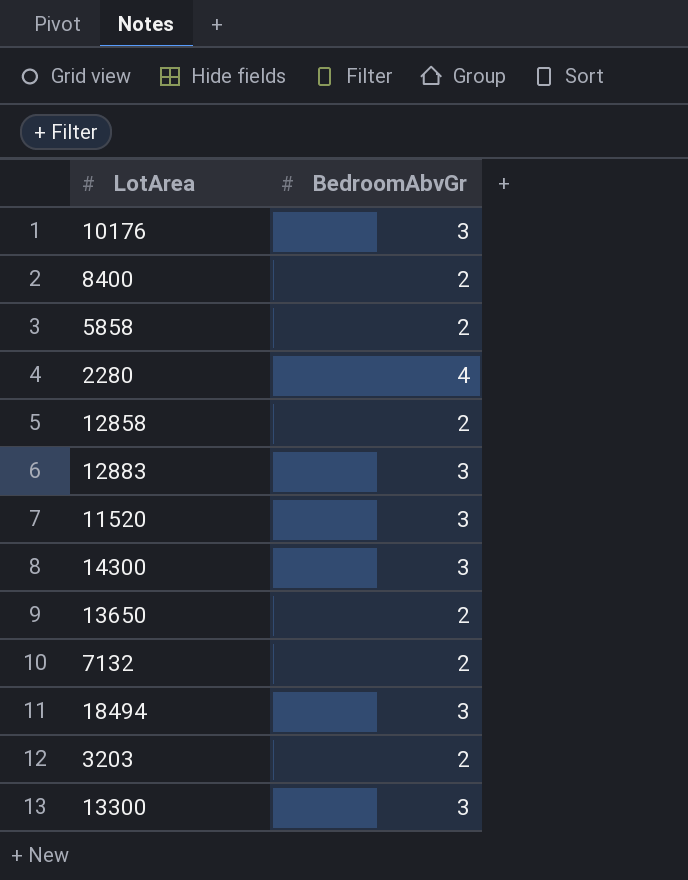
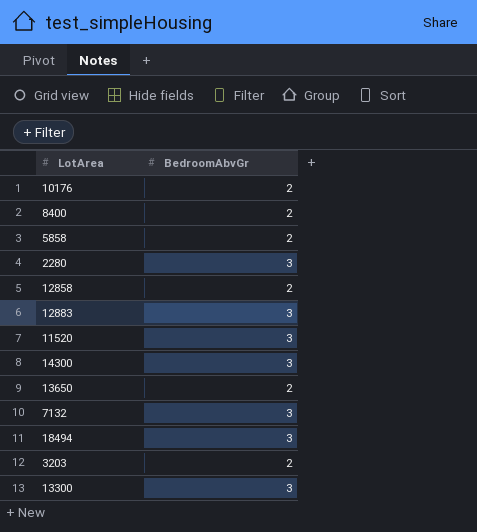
10176 | BedroomAbvGr: 3 -> 2
2280 | BedroomAbvGr: 4 -> 3
7132 | BedroomAbvGr: 2 -> 3

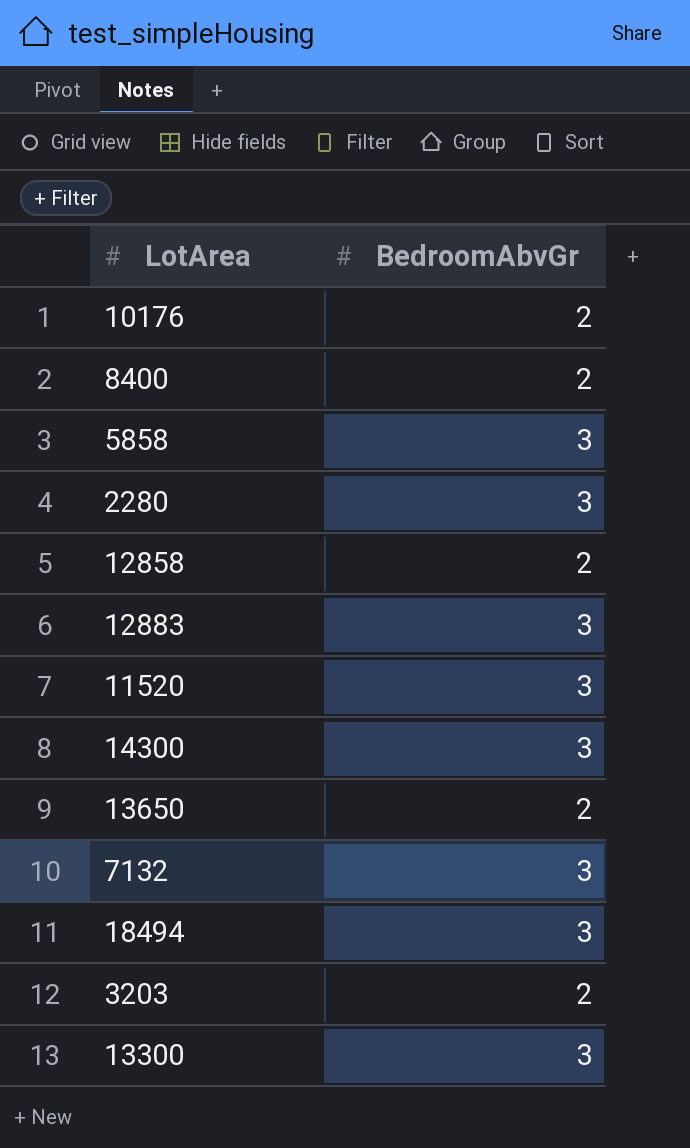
5858 | BedroomAbvGr: 2 -> 3

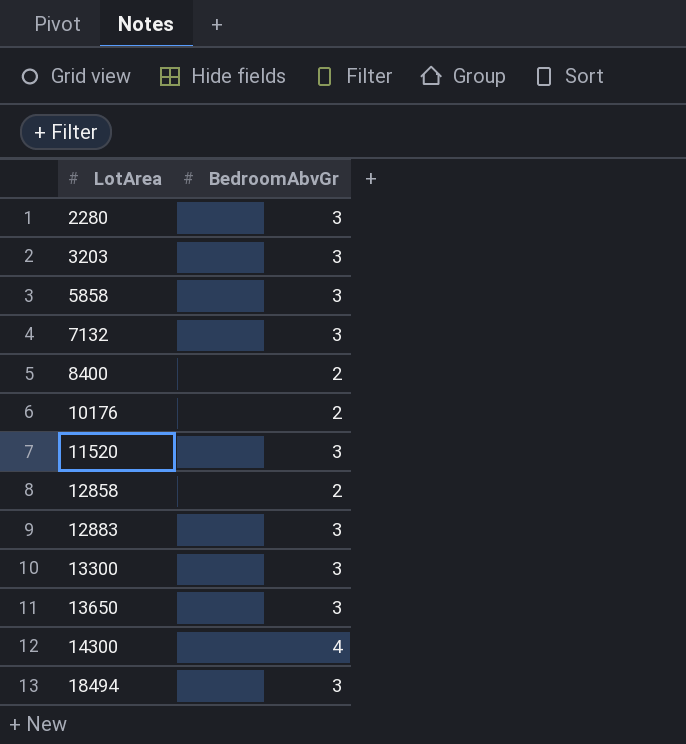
row order: none -> LotArea ascending
3203 | BedroomAbvGr: 2 -> 3
13650 | BedroomAbvGr: 2 -> 3
14300 | BedroomAbvGr: 3 -> 4

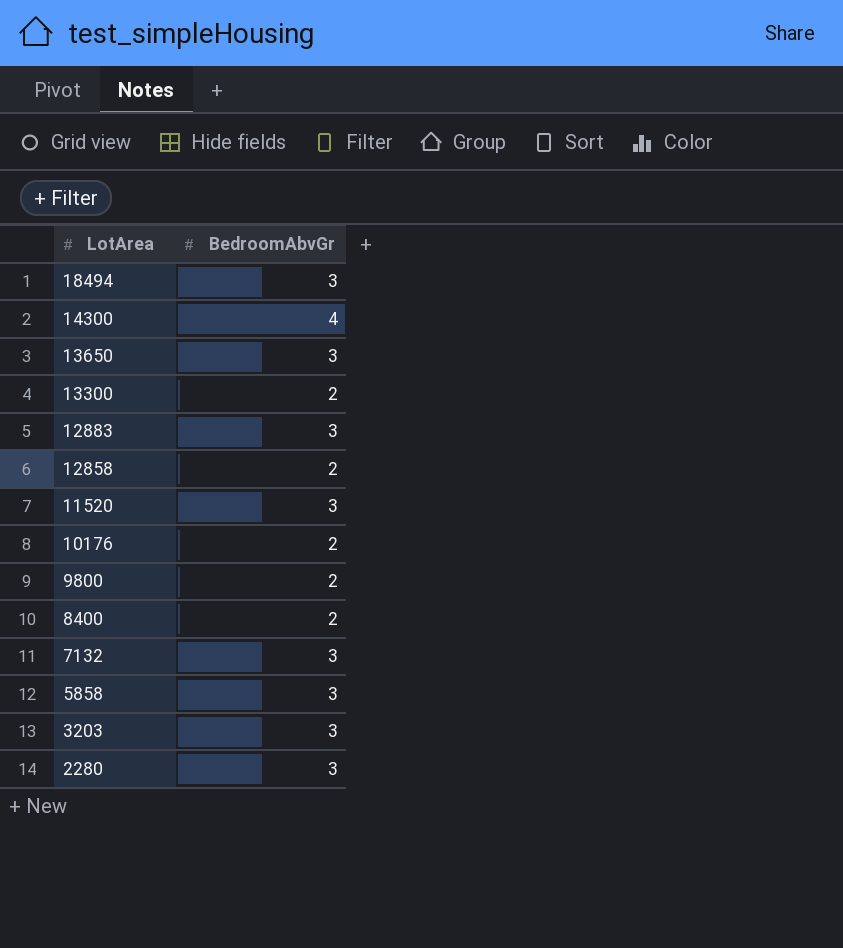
row order: LotArea ascending -> LotArea descending
13300 | BedroomAbvGr: 3 -> 2
row 9800: none -> 2

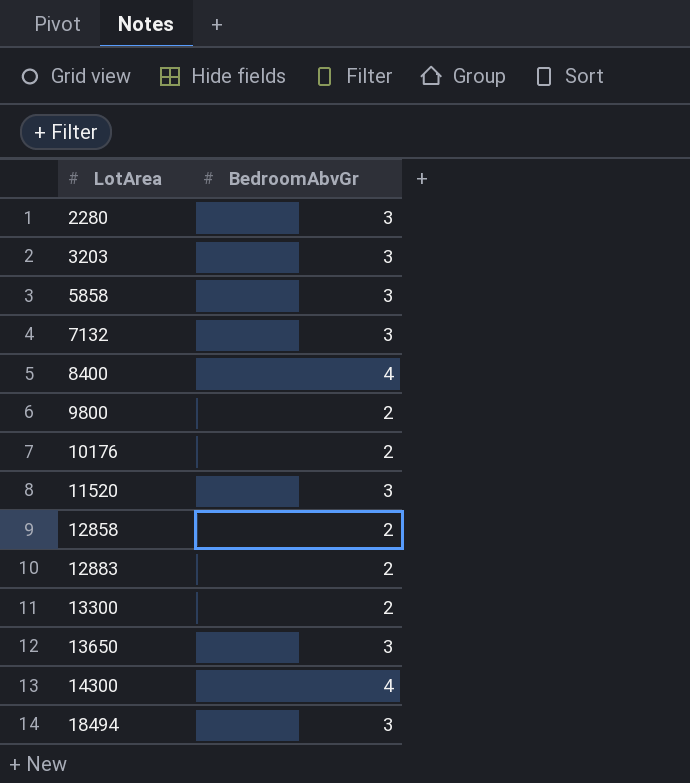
row order: LotArea descending -> LotArea ascending
8400 | BedroomAbvGr: 2 -> 4
12883 | BedroomAbvGr: 3 -> 2

